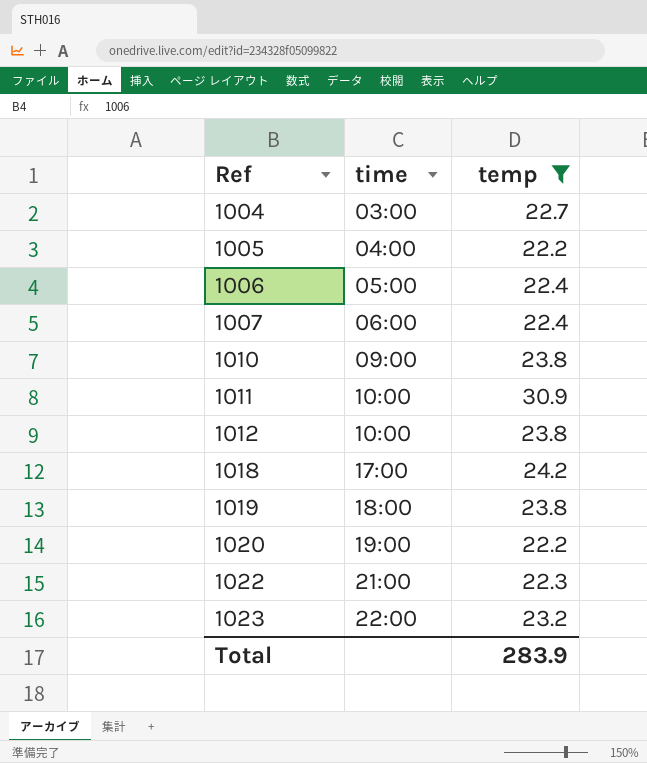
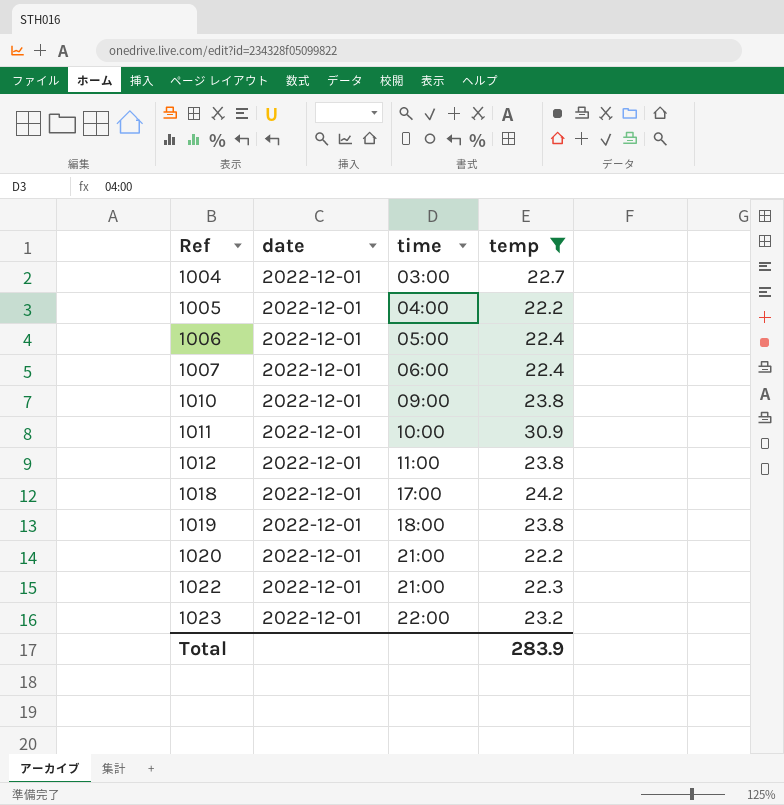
column date | position: none -> 2
1012 | time: 10:00 -> 11:00
1020 | time: 19:00 -> 21:00

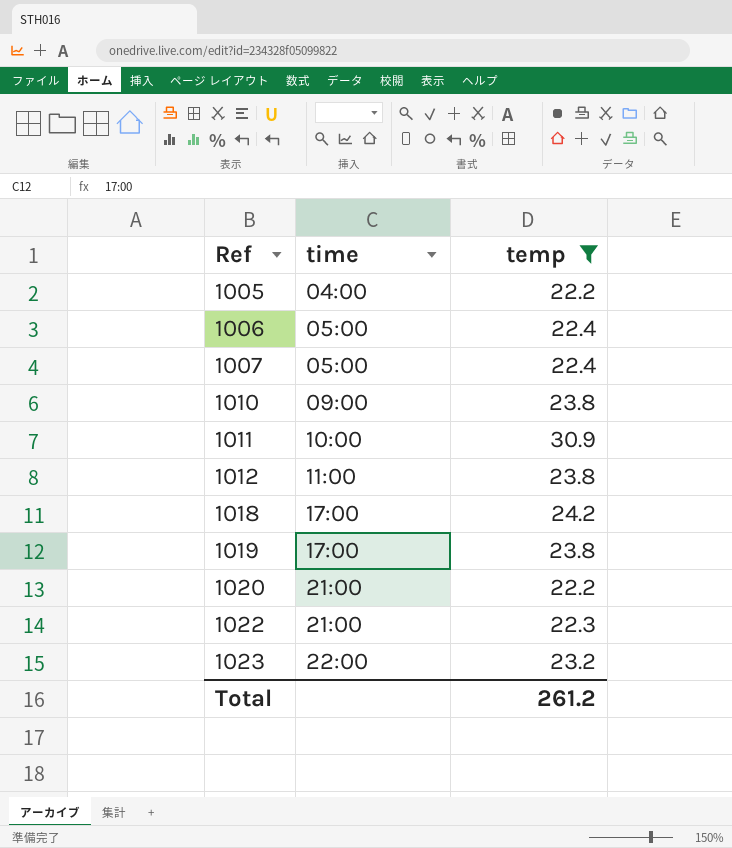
column date | position: 2 -> none
row 1004: 2022-12-01 | 03:00 | 22.7 -> none
1007 | time: 06:00 -> 05:00
1019 | time: 18:00 -> 17:00
Total | temp: 283.9 -> 261.2

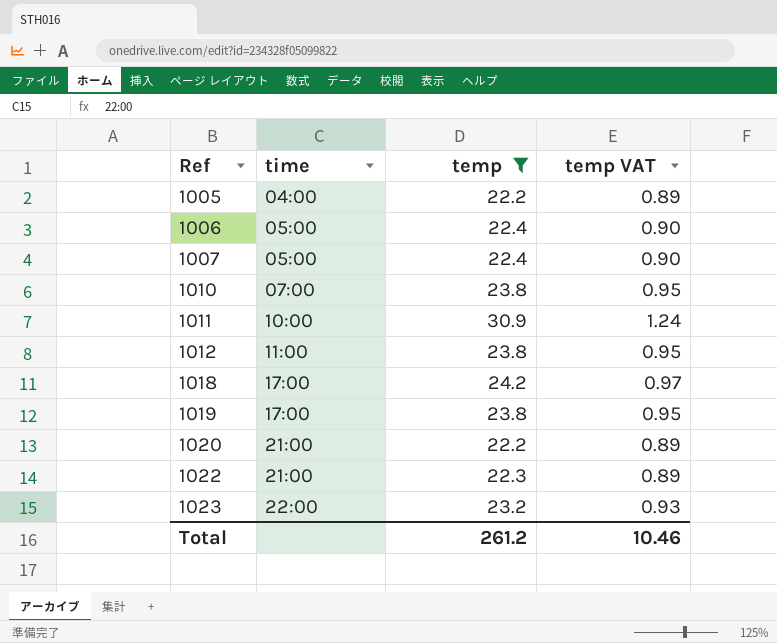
column temp VAT | formula: none -> [temp] * 0.04
1010 | time: 09:00 -> 07:00

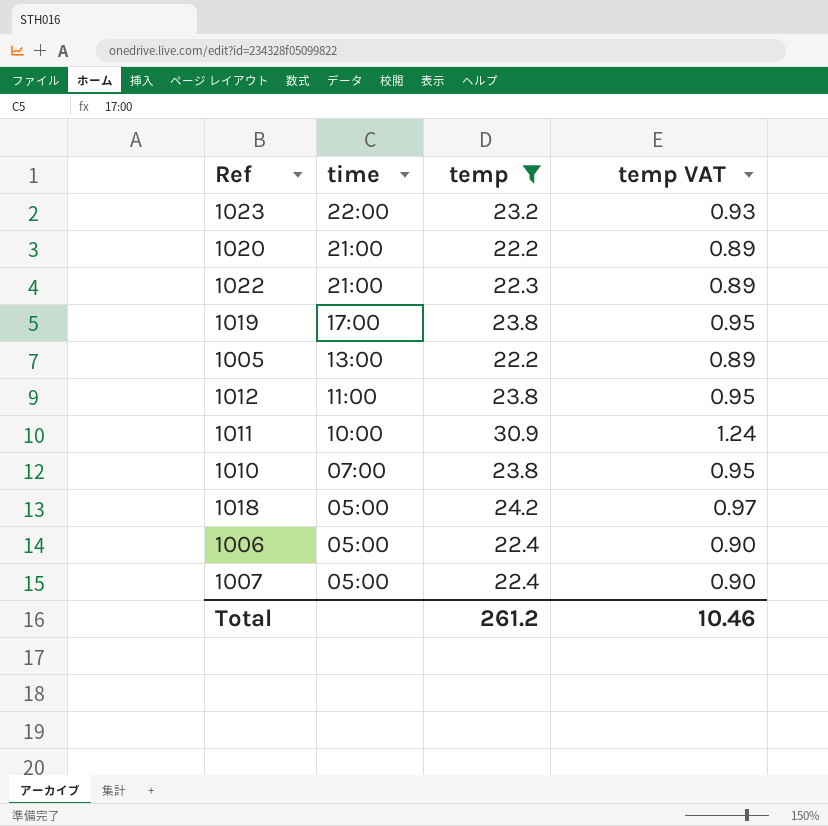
row order: Ref ascending -> time descending
1005 | time: 04:00 -> 13:00
1018 | time: 17:00 -> 05:00

